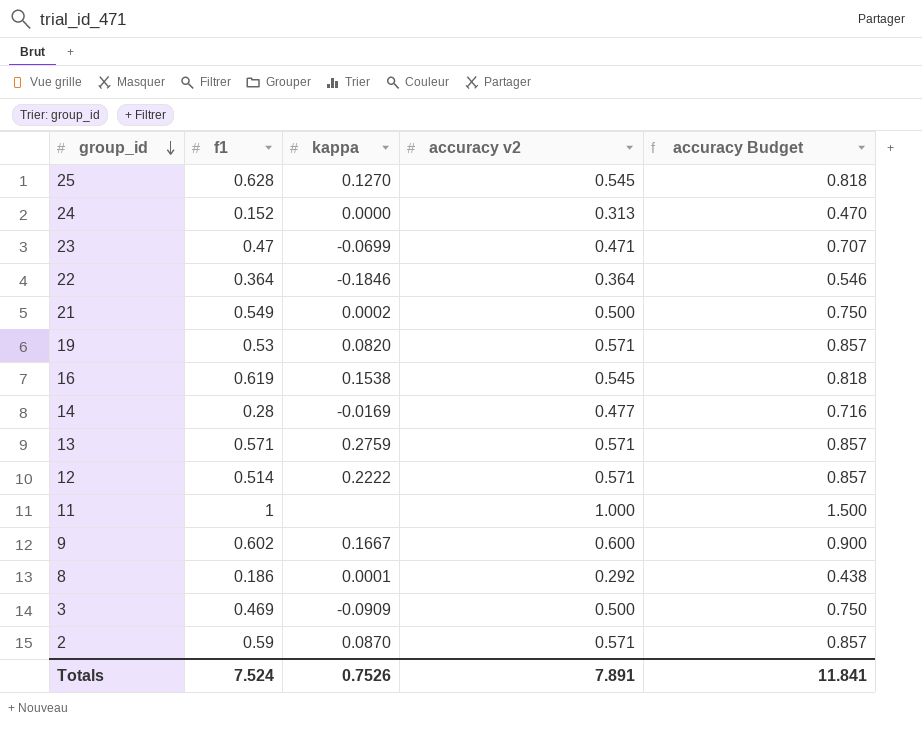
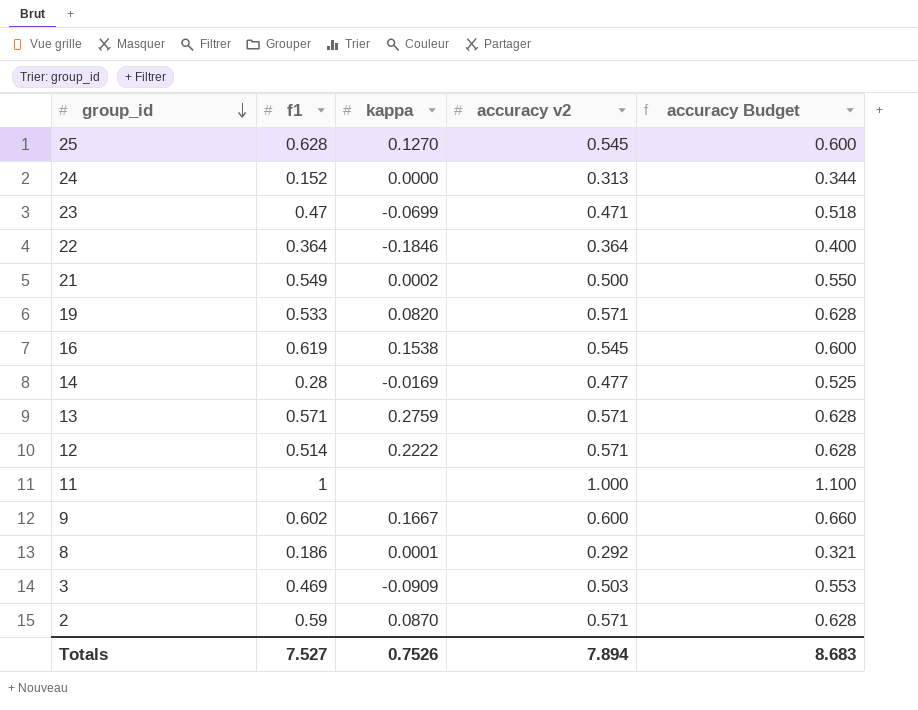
column accuracy Budget | formula: [accuracy v2] * 1.5 -> [accuracy v2] * 1.1
19 | f1: 0.53 -> 0.533
3 | accuracy v2: 0.500 -> 0.503
Totals | f1: 7.524 -> 7.527
Totals | accuracy v2: 7.891 -> 7.894
Totals | accuracy Budget: 11.841 -> 8.683

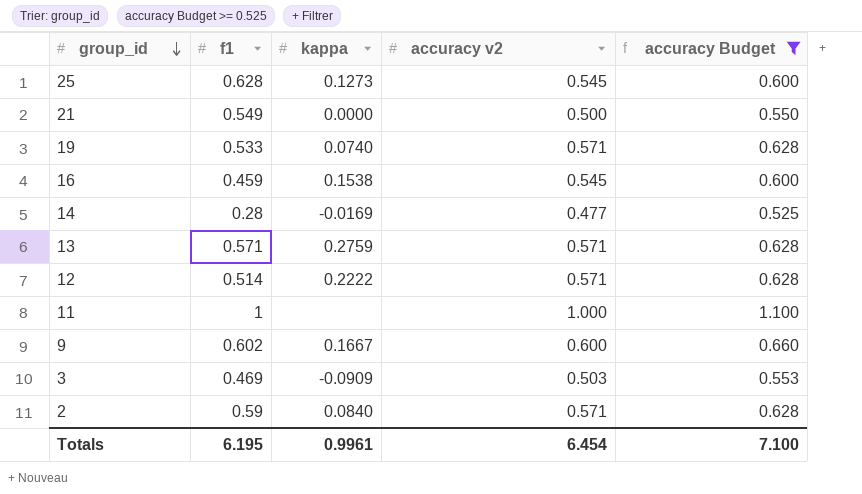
filter: none -> accuracy Budget >= 0.525
25 | kappa: 0.1270 -> 0.1273
21 | kappa: 0.0002 -> 0.0000
19 | kappa: 0.0820 -> 0.0740
16 | f1: 0.619 -> 0.459
2 | kappa: 0.0870 -> 0.0840
Totals | f1: 7.527 -> 6.195
Totals | kappa: 0.7526 -> 0.9961
Totals | accuracy v2: 7.894 -> 6.454
Totals | accuracy Budget: 8.683 -> 7.100

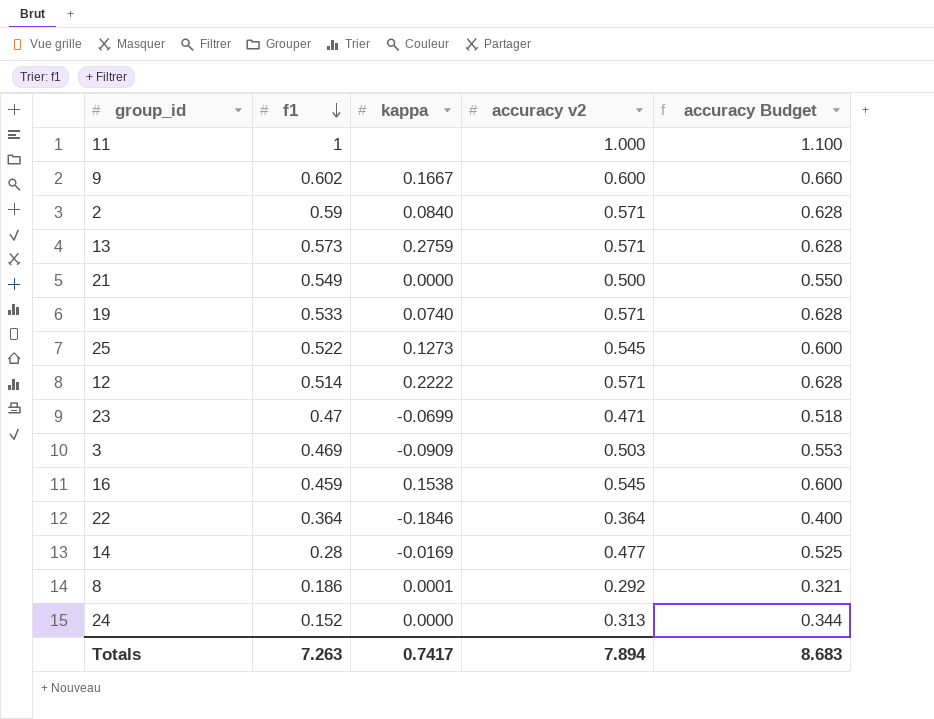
filter: accuracy Budget >= 0.525 -> none
row order: group_id descending -> f1 descending
13 | f1: 0.571 -> 0.573
25 | f1: 0.628 -> 0.522
Totals | f1: 6.195 -> 7.263
Totals | kappa: 0.9961 -> 0.7417
Totals | accuracy v2: 6.454 -> 7.894
Totals | accuracy Budget: 7.100 -> 8.683

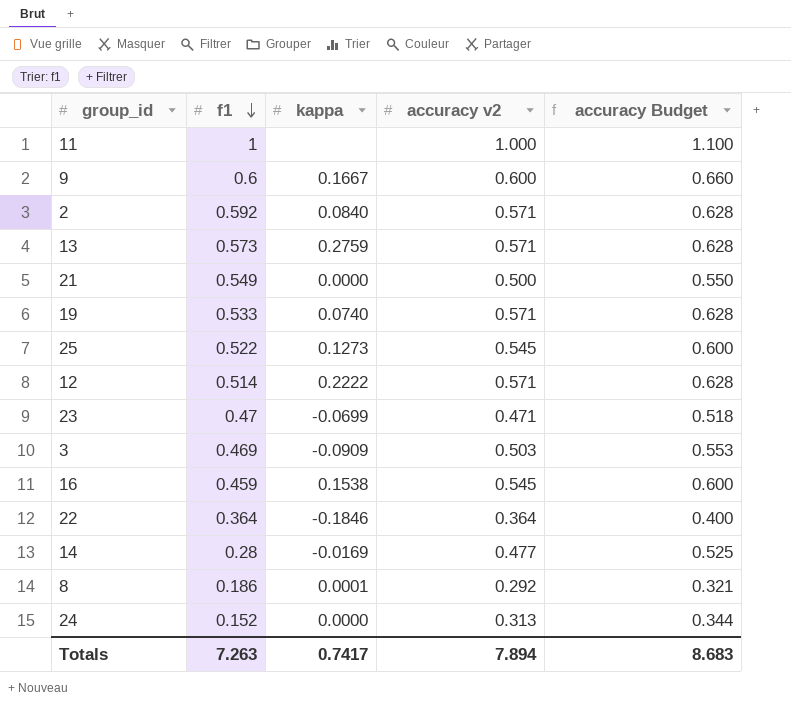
9 | f1: 0.602 -> 0.6
2 | f1: 0.59 -> 0.592

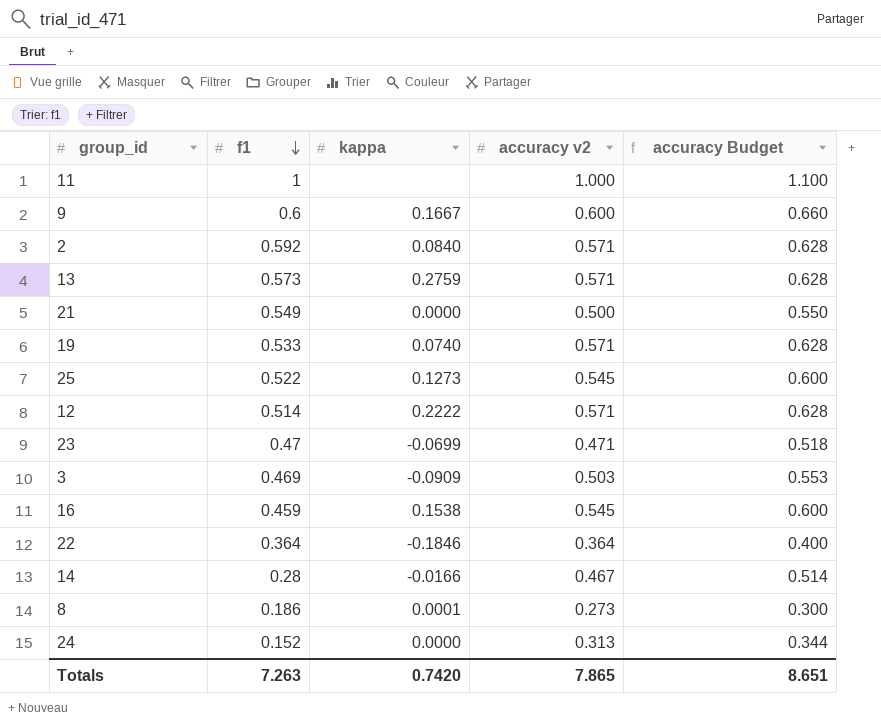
14 | kappa: -0.0169 -> -0.0166
14 | accuracy v2: 0.477 -> 0.467
14 | accuracy Budget: 0.525 -> 0.514
8 | accuracy v2: 0.292 -> 0.273
8 | accuracy Budget: 0.321 -> 0.300
Totals | kappa: 0.7417 -> 0.7420
Totals | accuracy v2: 7.894 -> 7.865
Totals | accuracy Budget: 8.683 -> 8.651

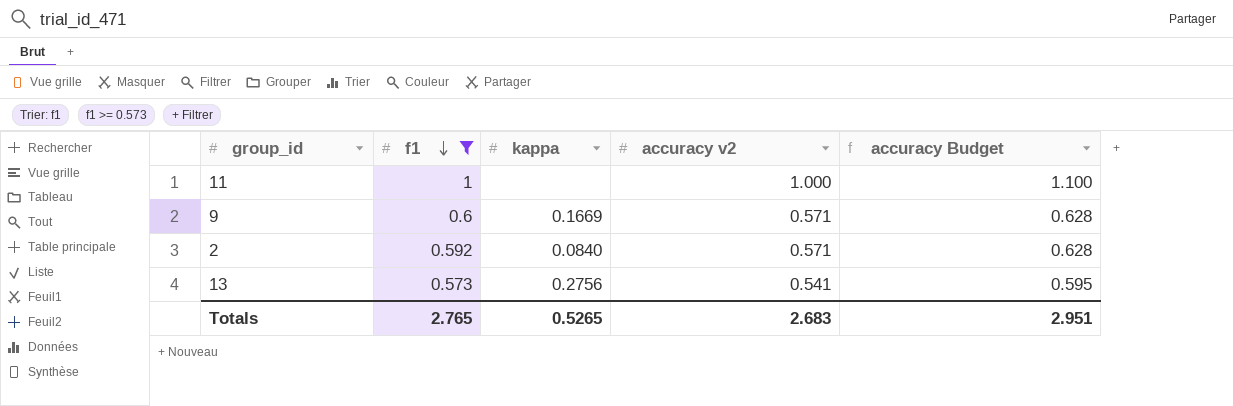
filter: none -> f1 >= 0.573
9 | kappa: 0.1667 -> 0.1669
9 | accuracy v2: 0.600 -> 0.571
9 | accuracy Budget: 0.660 -> 0.628
13 | kappa: 0.2759 -> 0.2756
13 | accuracy v2: 0.571 -> 0.541
13 | accuracy Budget: 0.628 -> 0.595
Totals | f1: 7.263 -> 2.765
Totals | kappa: 0.7420 -> 0.5265
Totals | accuracy v2: 7.865 -> 2.683
Totals | accuracy Budget: 8.651 -> 2.951

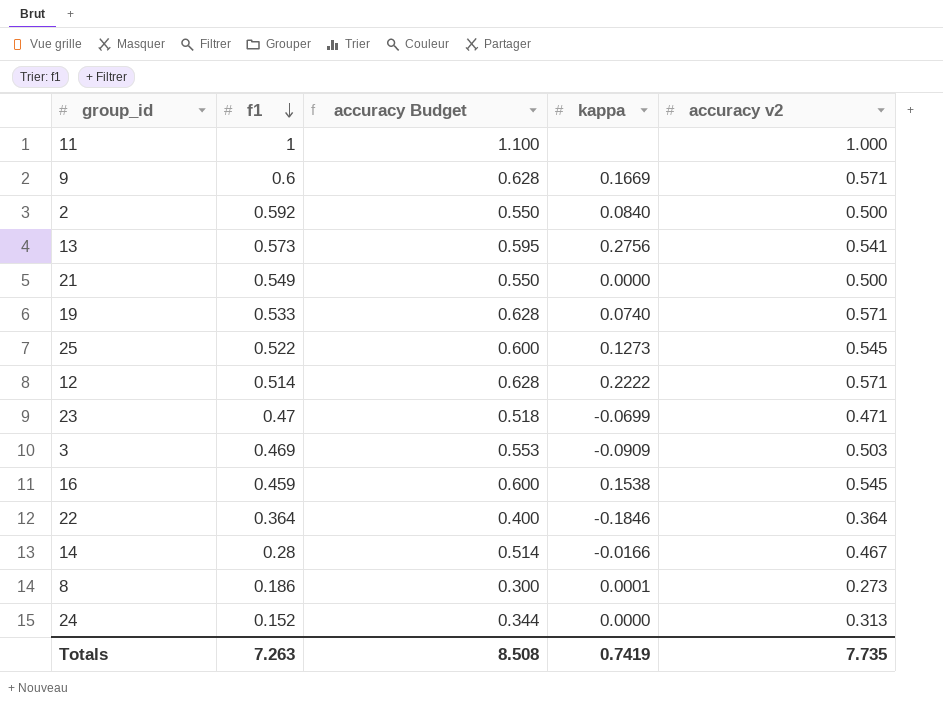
filter: f1 >= 0.573 -> none
column accuracy Budget | position: 5 -> 3
2 | accuracy Budget: 0.628 -> 0.550
2 | accuracy v2: 0.571 -> 0.500
Totals | f1: 2.765 -> 7.263
Totals | accuracy Budget: 2.951 -> 8.508
Totals | kappa: 0.5265 -> 0.7419
Totals | accuracy v2: 2.683 -> 7.735

